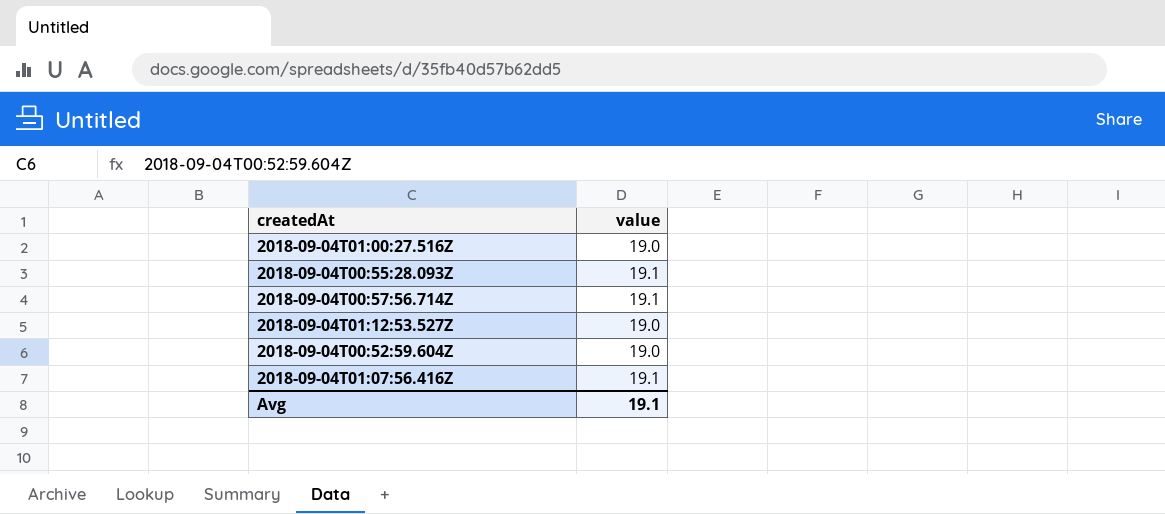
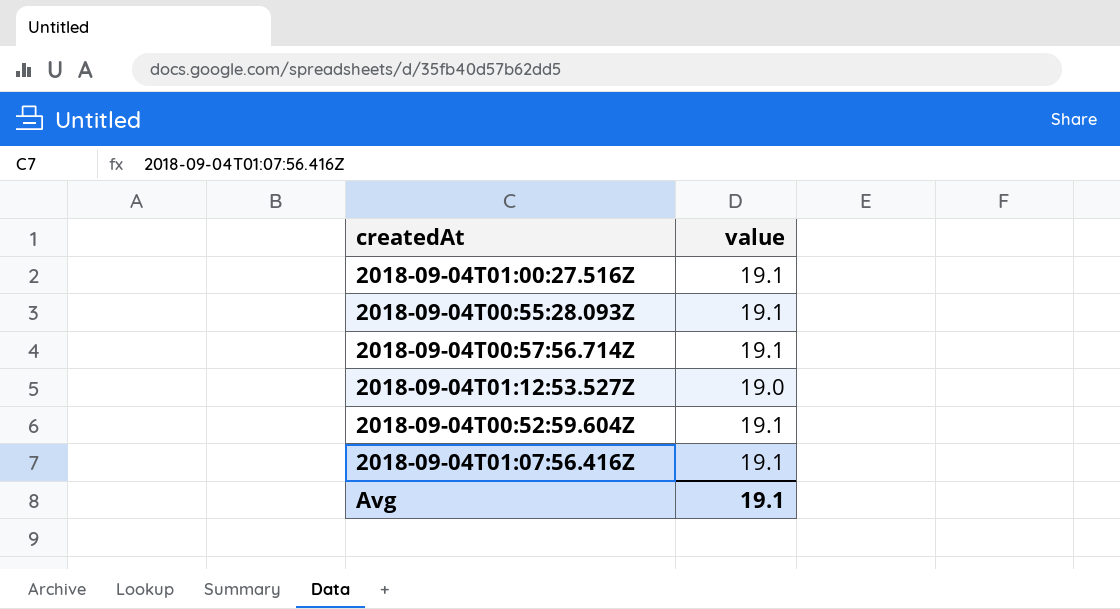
2018-09-04T01:00:27.516Z | value: 19.0 -> 19.1
2018-09-04T00:52:59.604Z | value: 19.0 -> 19.1

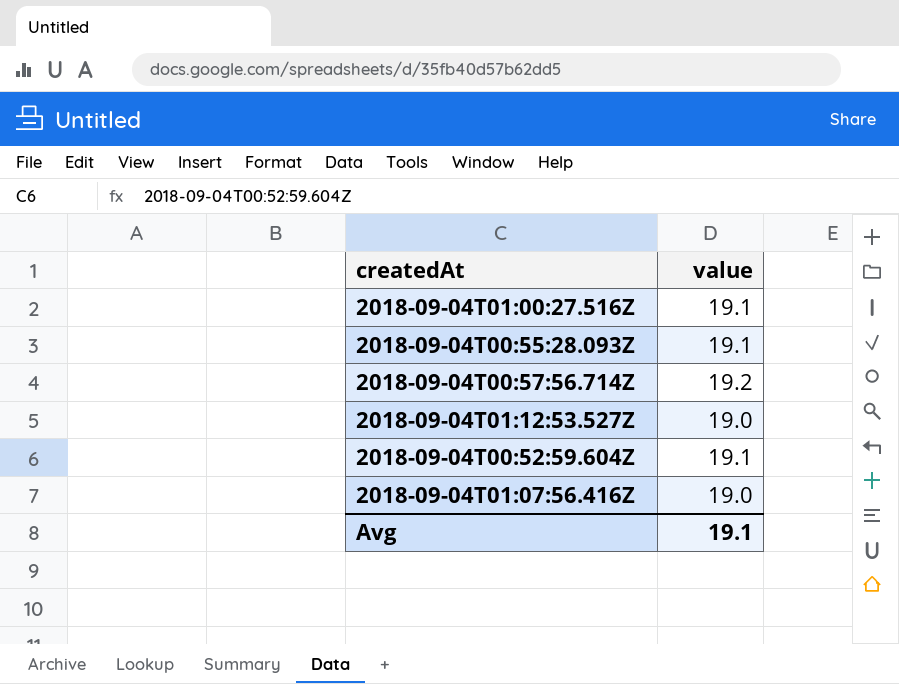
2018-09-04T00:57:56.714Z | value: 19.1 -> 19.2
2018-09-04T01:07:56.416Z | value: 19.1 -> 19.0

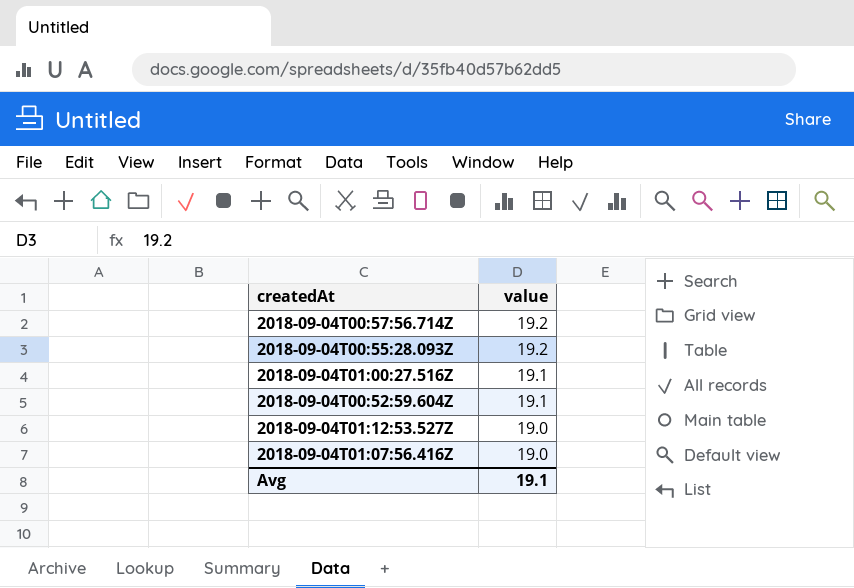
row order: none -> value descending
2018-09-04T00:55:28.093Z | value: 19.1 -> 19.2

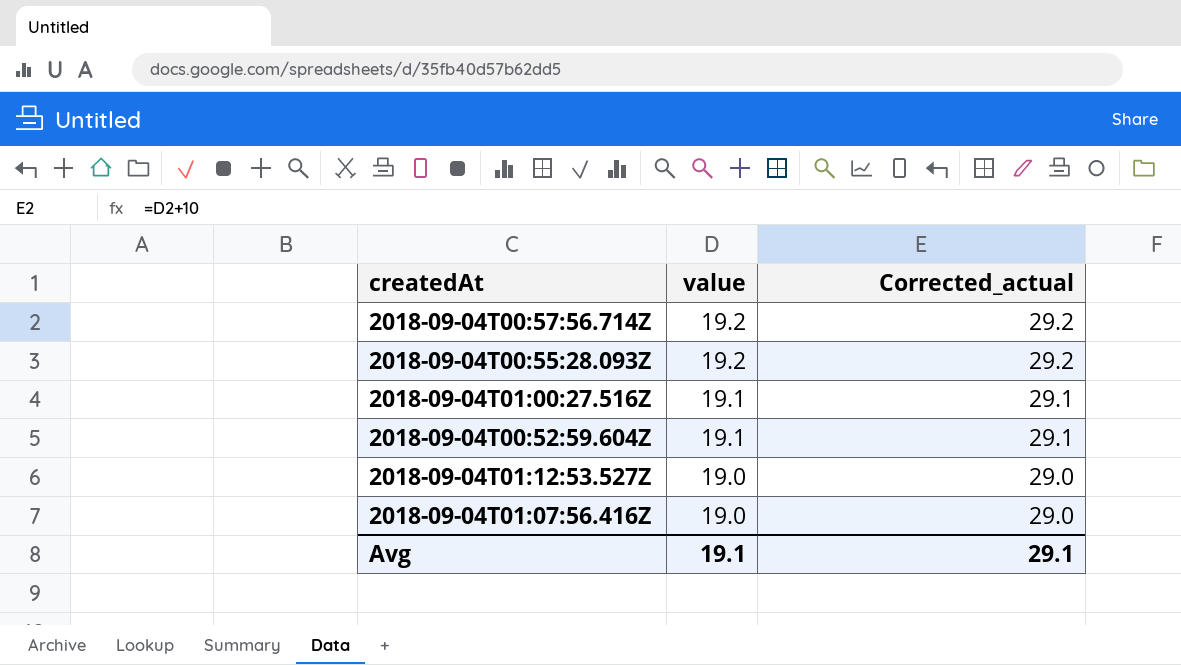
column Corrected_actual | formula: none -> [value] + 10

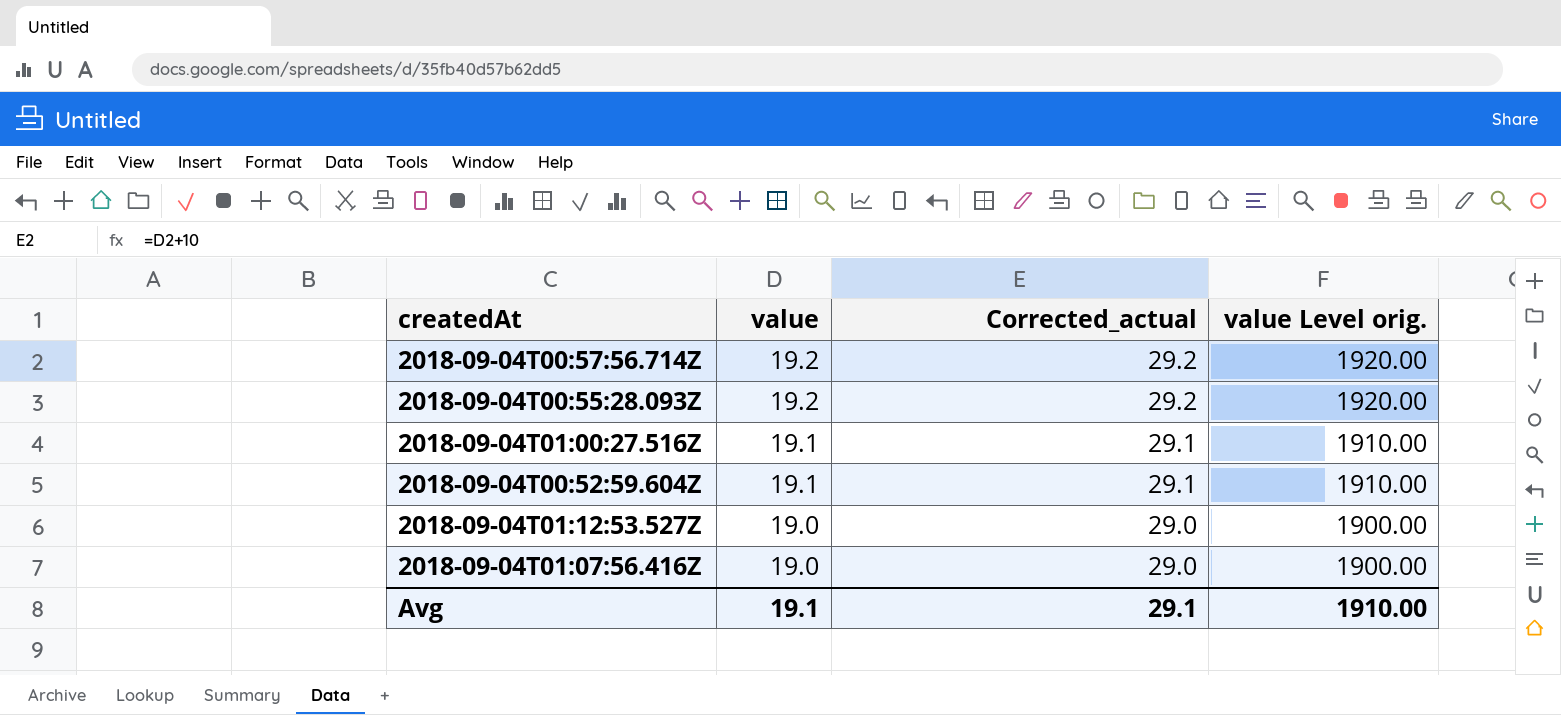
column value Level orig. | formula: none -> [value] * 100

